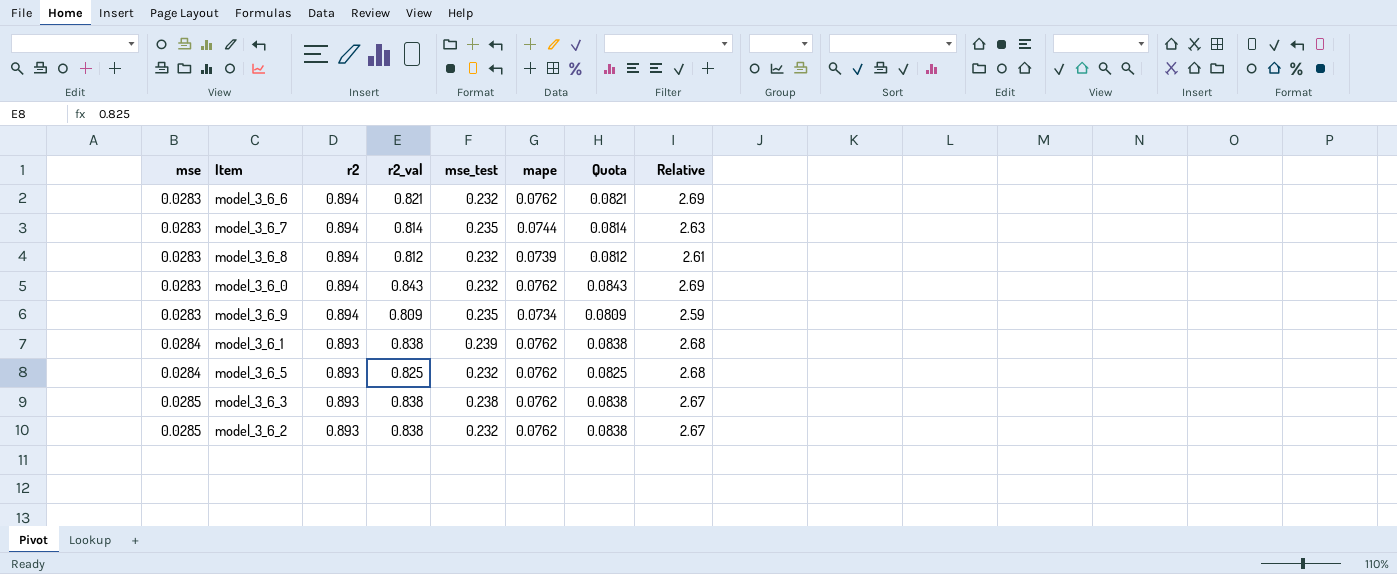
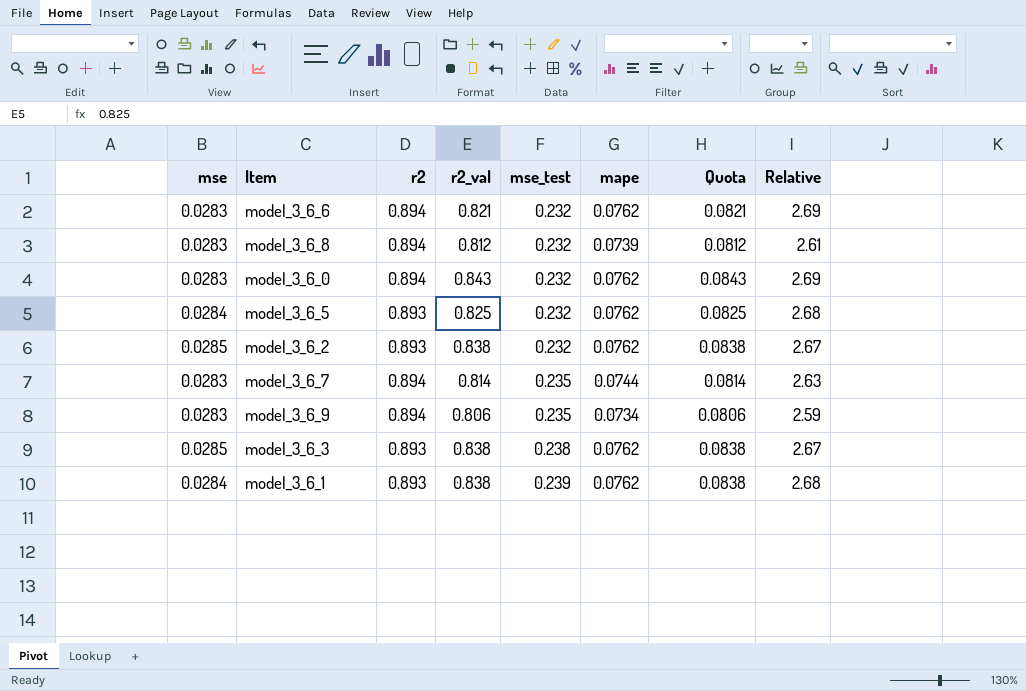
row order: mse ascending -> mse_test ascending
model_3_6_9 | r2_val: 0.809 -> 0.806
model_3_6_9 | Quota: 0.0809 -> 0.0806

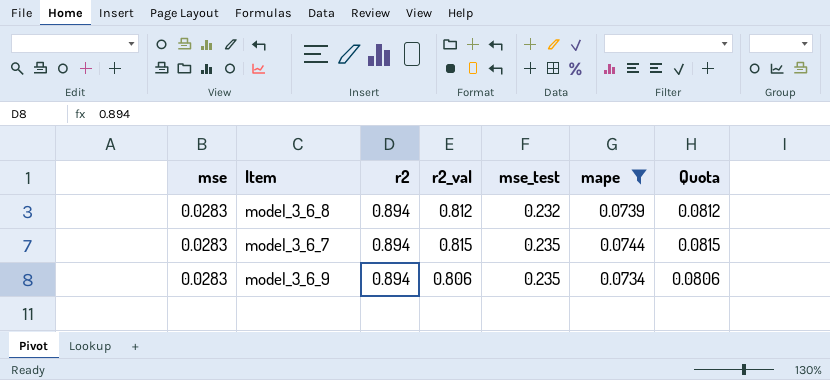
filter: none -> mape != 0.0762
column Relative | formula: [mape] / [mse] -> none
model_3_6_7 | r2_val: 0.814 -> 0.815
model_3_6_7 | Quota: 0.0814 -> 0.0815

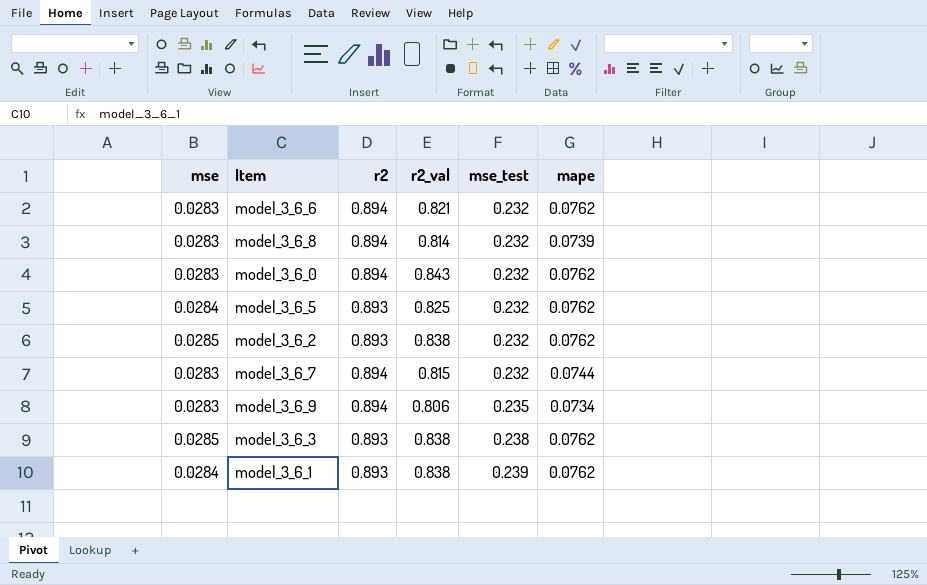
filter: mape != 0.0762 -> none
column Quota | formula: [r2_val] * 0.1 -> none
model_3_6_8 | r2_val: 0.812 -> 0.814
model_3_6_7 | mse_test: 0.235 -> 0.232

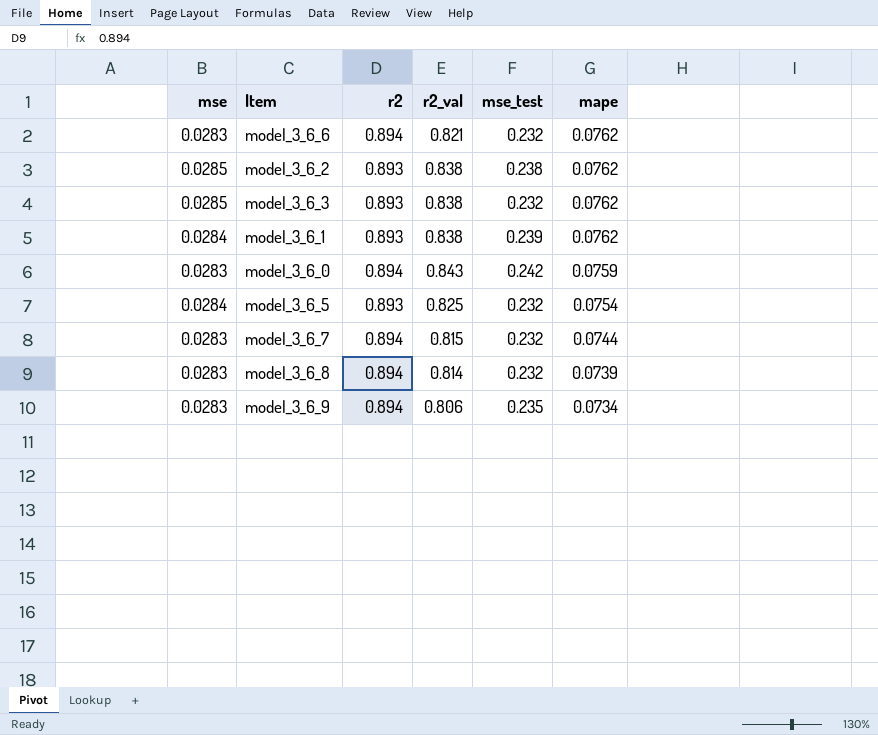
row order: mse_test ascending -> mape descending
model_3_6_2 | mse_test: 0.232 -> 0.238
model_3_6_3 | mse_test: 0.238 -> 0.232
model_3_6_0 | mse_test: 0.232 -> 0.242
model_3_6_0 | mape: 0.0762 -> 0.0759
model_3_6_5 | mape: 0.0762 -> 0.0754

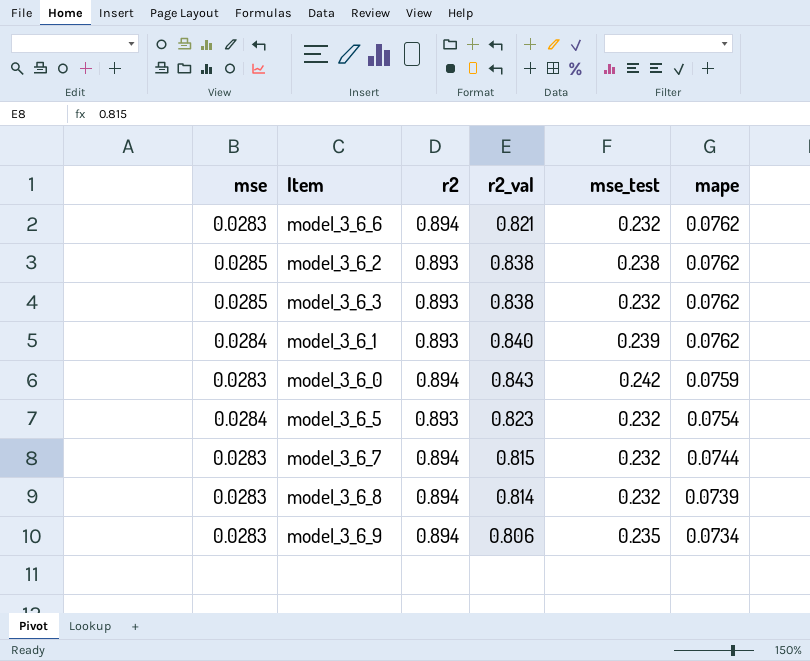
model_3_6_1 | r2_val: 0.838 -> 0.840
model_3_6_5 | r2_val: 0.825 -> 0.823

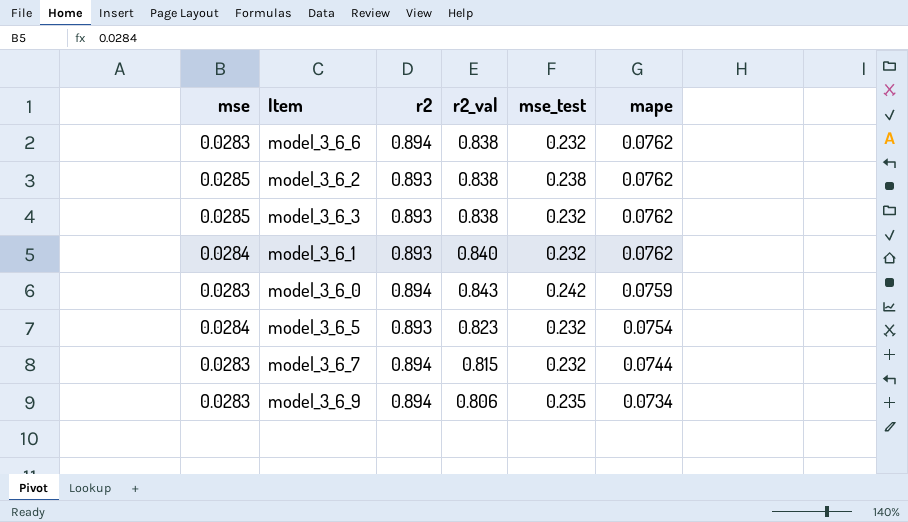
row model_3_6_8: 0.0283 | 0.894 | 0.814 | 0.232 | 0.0739 -> none
model_3_6_6 | r2_val: 0.821 -> 0.838
model_3_6_1 | mse_test: 0.239 -> 0.232

